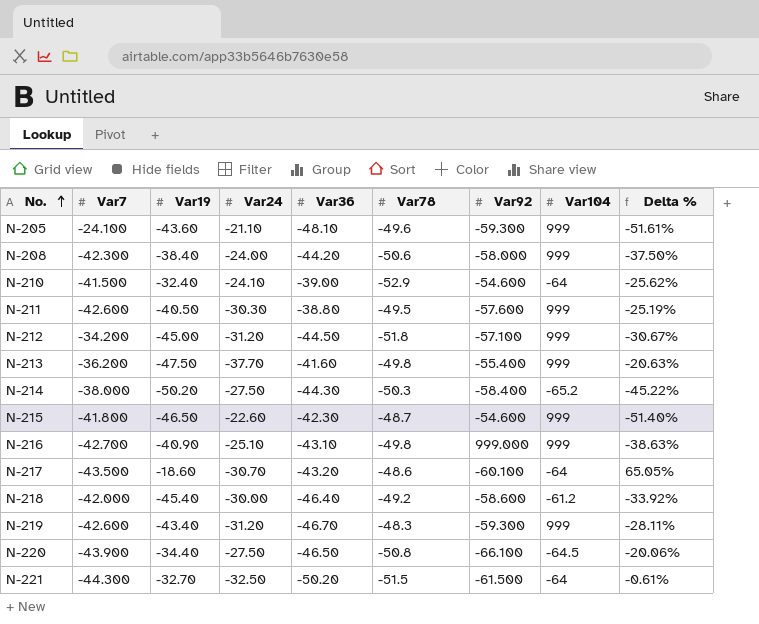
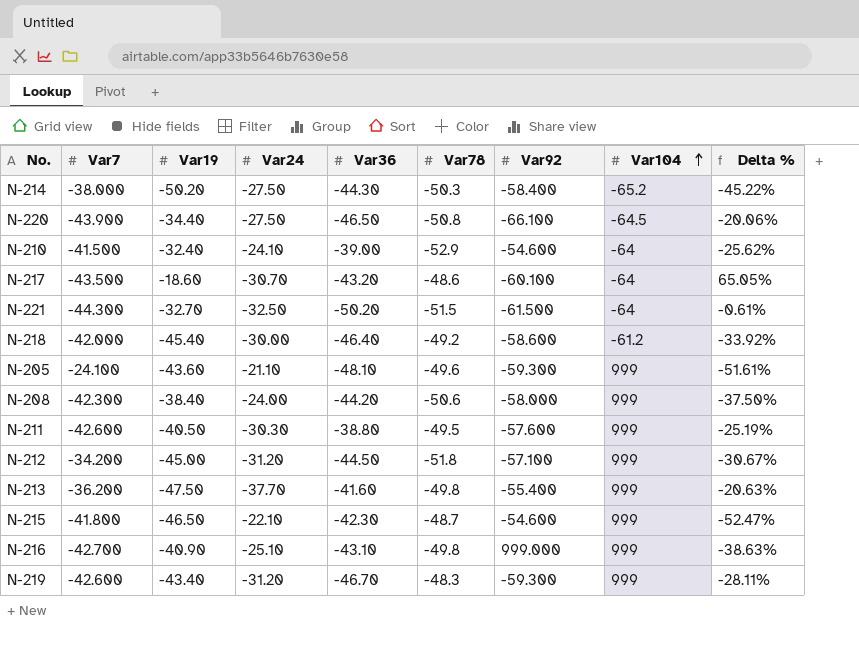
row order: No. ascending -> Var104 ascending
N-215 | Var24: -22.60 -> -22.10
N-215 | Delta %: -51.40% -> -52.47%

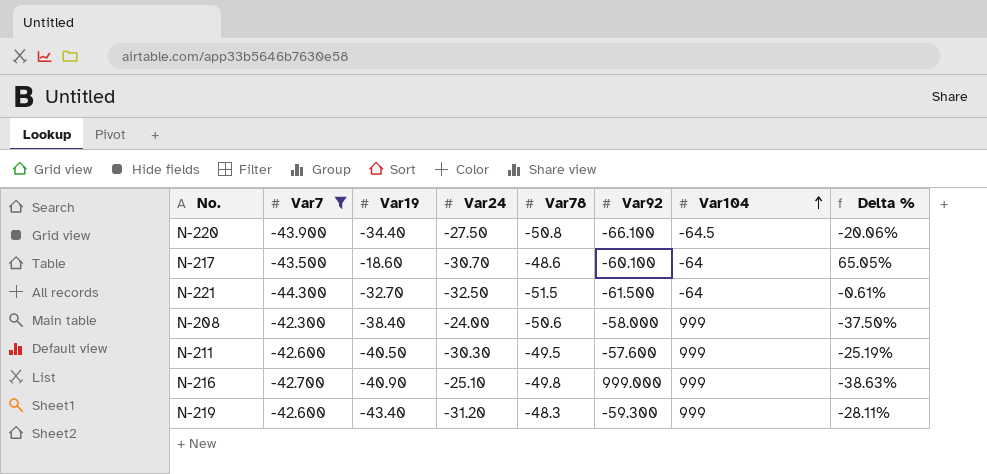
filter: none -> Var7 <= -42.300
column Var36 | position: 5 -> none

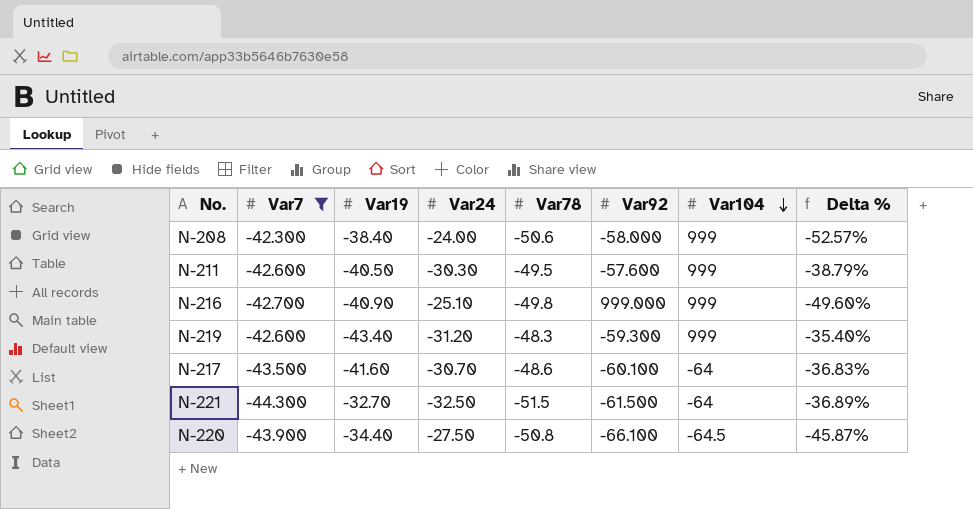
row order: Var104 ascending -> Var104 descending
column Delta % | formula: ([Var24] - [Var19]) / [Var19] -> ([Var24] - [Var78]) / [Var78]
N-217 | Var19: -18.60 -> -41.60

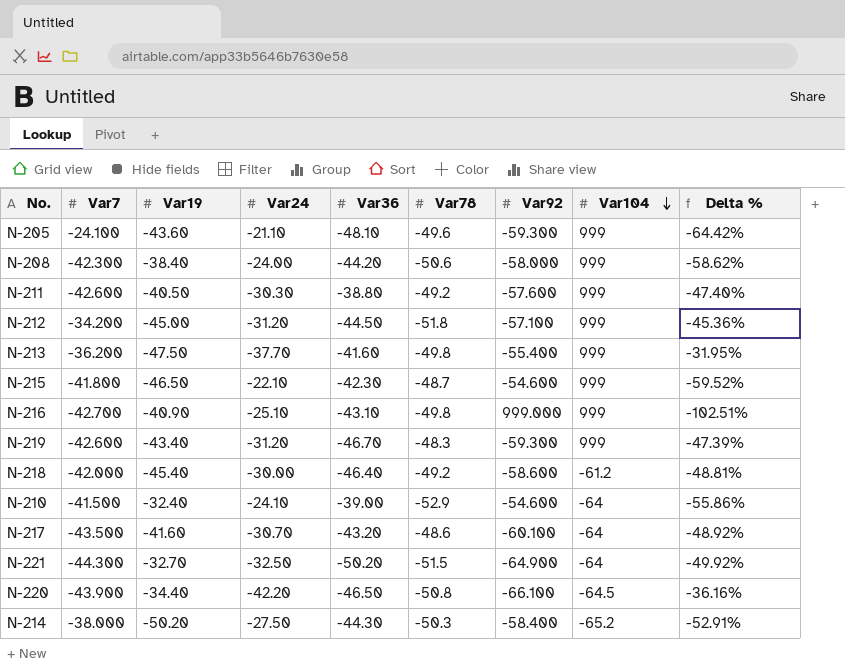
filter: Var7 <= -42.300 -> none
column Var36 | position: none -> 5
column Delta % | formula: ([Var24] - [Var78]) / [Var78] -> ([Var24] - [Var92]) / [Var92]
N-211 | Var78: -49.5 -> -49.2
N-221 | Var92: -61.500 -> -64.900
N-220 | Var24: -27.50 -> -42.20

